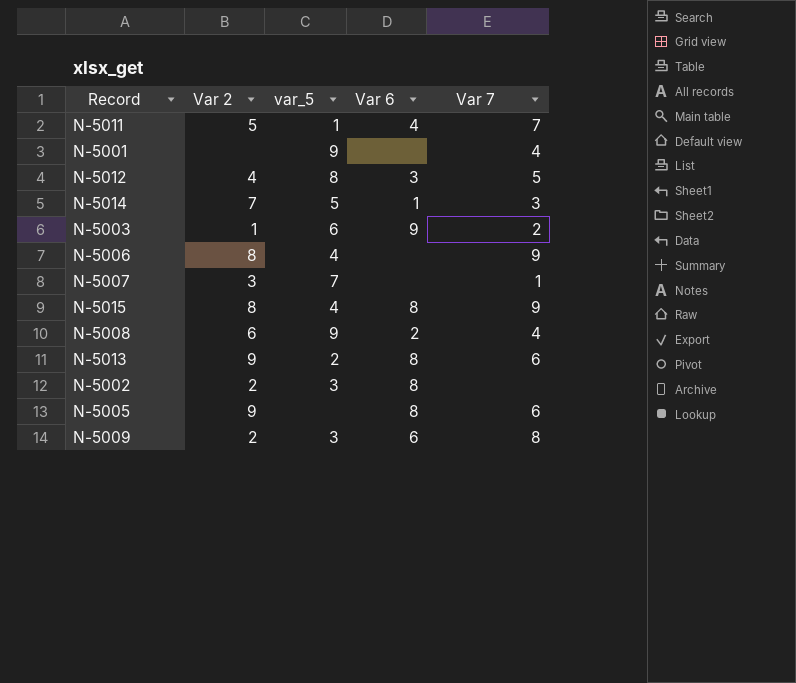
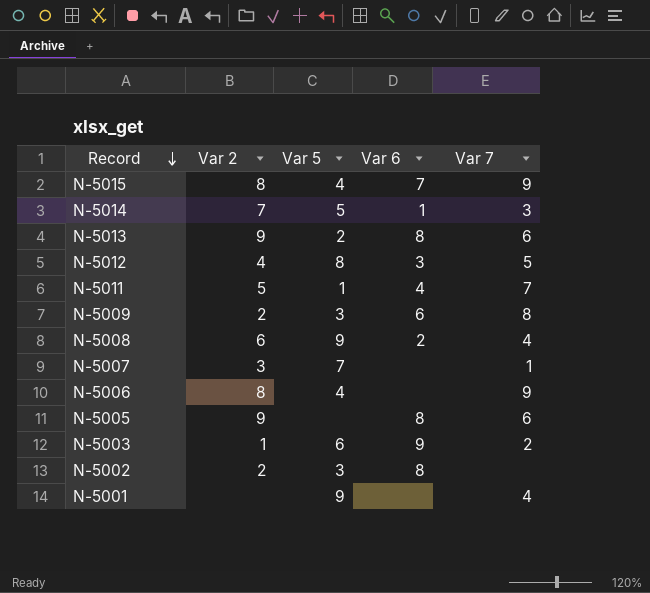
row order: none -> Record descending
column name: var_5 -> Var 5
N-5015 | Var 6: 8 -> 7

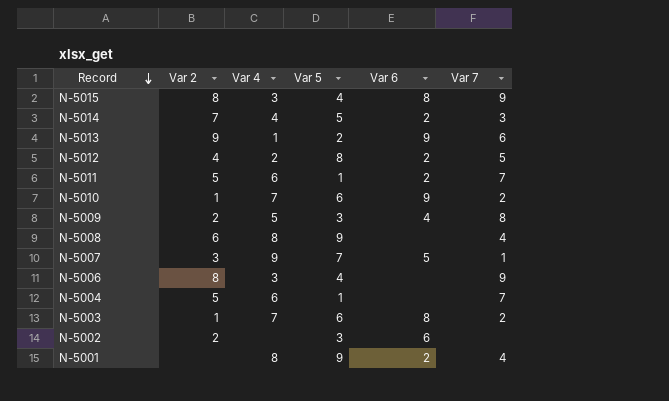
column Var 4 | position: none -> 3
row N-5005: 9 | none | 8 | 6 -> none
N-5015 | Var 6: 7 -> 8
N-5014 | Var 6: 1 -> 2
N-5013 | Var 6: 8 -> 9
N-5012 | Var 6: 3 -> 2
N-5011 | Var 6: 4 -> 2
row N-5010: none -> 1 | 7 | 6 | 9 | 2
N-5009 | Var 6: 6 -> 4
N-5008 | Var 6: 2 -> none
N-5007 | Var 6: none -> 5
row N-5004: none -> 5 | 6 | 1 | none | 7
N-5003 | Var 6: 9 -> 8
N-5002 | Var 6: 8 -> 6
N-5001 | Var 6: none -> 2

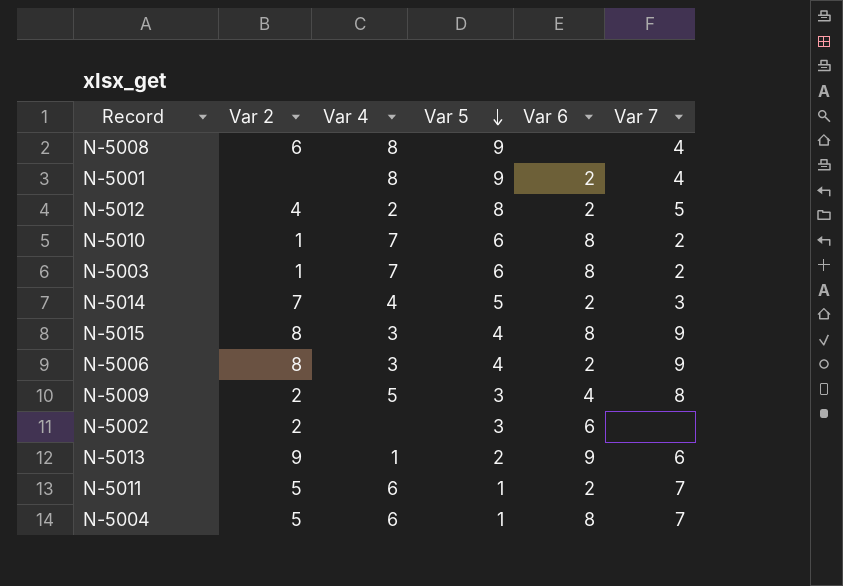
row order: Record descending -> Var 5 descending
row N-5007: 3 | 9 | 7 | 5 | 1 -> none
N-5010 | Var 6: 9 -> 8
N-5006 | Var 6: none -> 2
N-5004 | Var 6: none -> 8

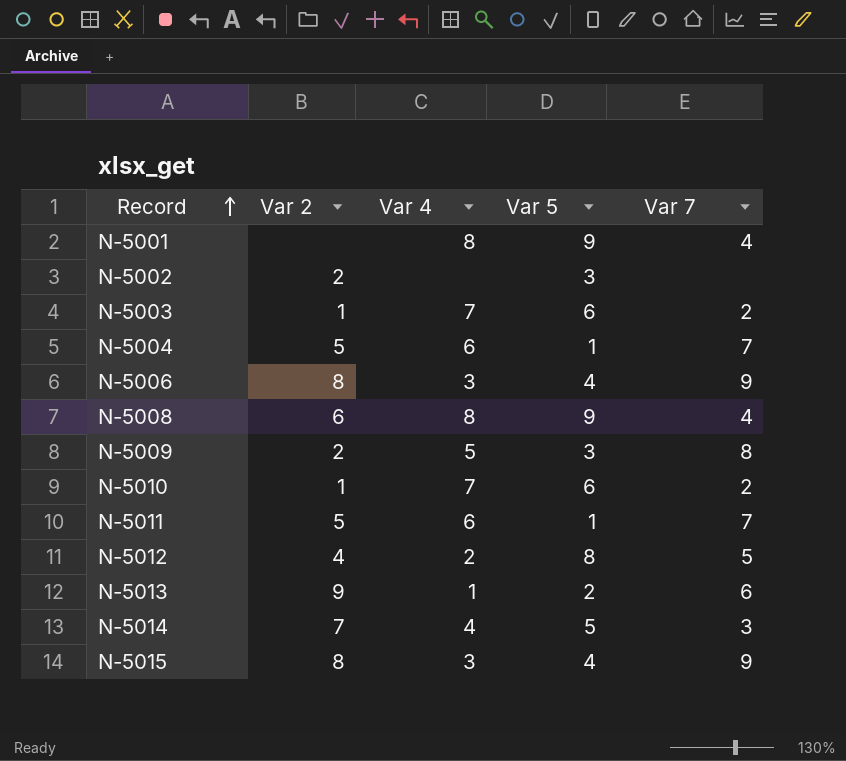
row order: Var 5 descending -> Record ascending
column Var 6 | position: 5 -> none

